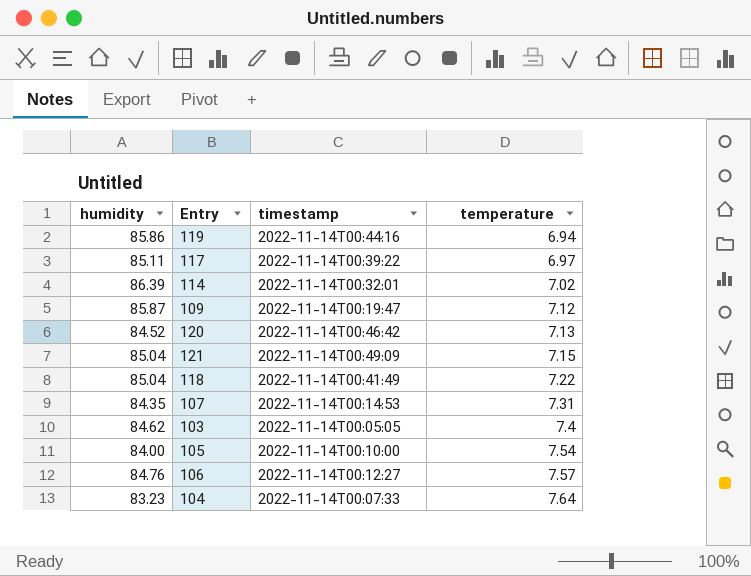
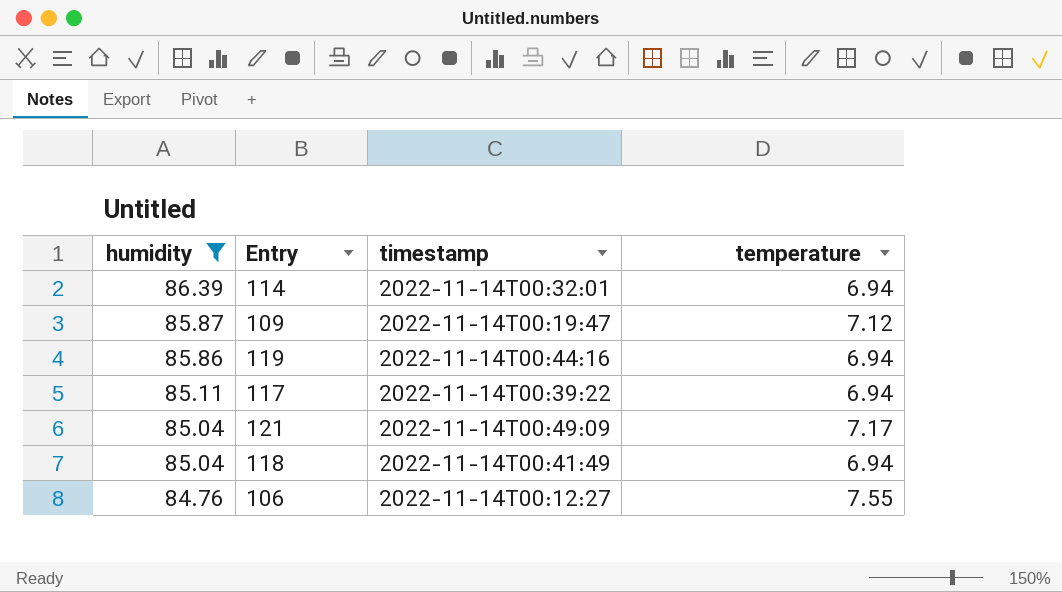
filter: none -> humidity >= 84.76
row order: temperature ascending -> humidity descending
114 | temperature: 7.02 -> 6.94
117 | temperature: 6.97 -> 6.94
121 | temperature: 7.15 -> 7.17
118 | temperature: 7.22 -> 6.94
106 | temperature: 7.57 -> 7.55

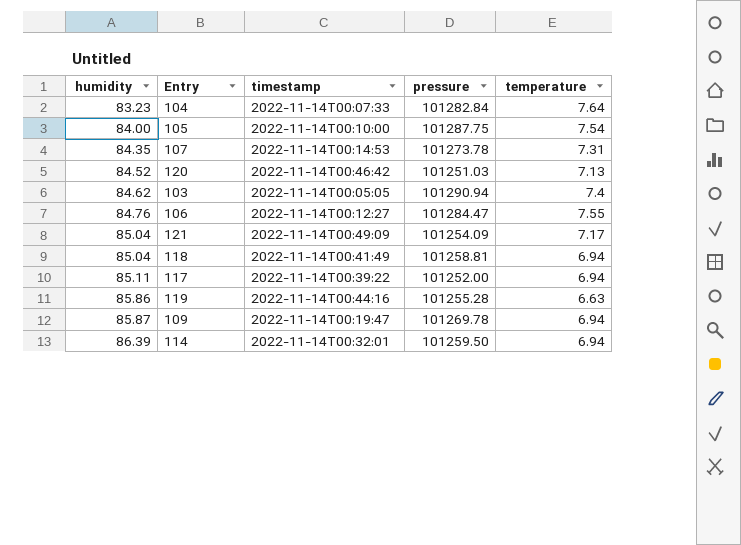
filter: humidity >= 84.76 -> none
row order: humidity descending -> humidity ascending
column pressure | position: none -> 4
119 | temperature: 6.94 -> 6.63
109 | temperature: 7.12 -> 6.94

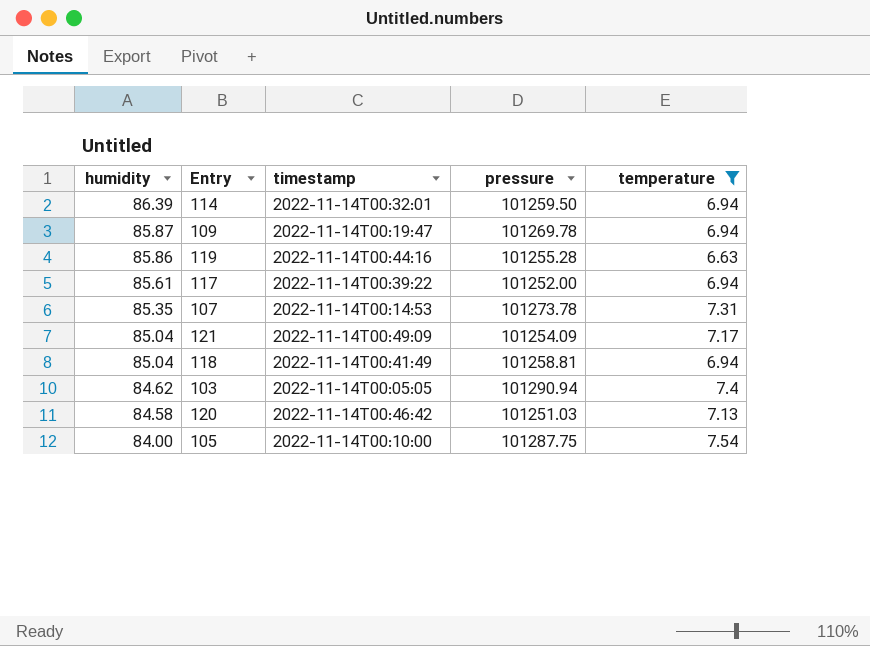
filter: none -> temperature <= 7.54
row order: humidity ascending -> humidity descending
117 | humidity: 85.11 -> 85.61
107 | humidity: 84.35 -> 85.35
120 | humidity: 84.52 -> 84.58

